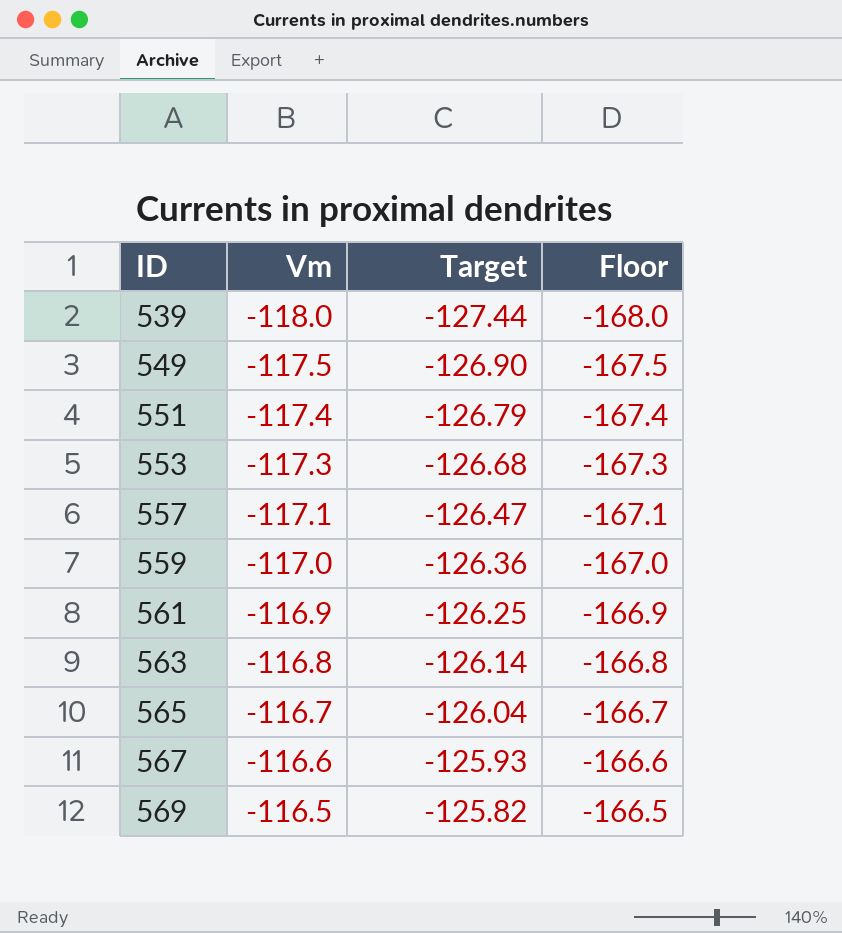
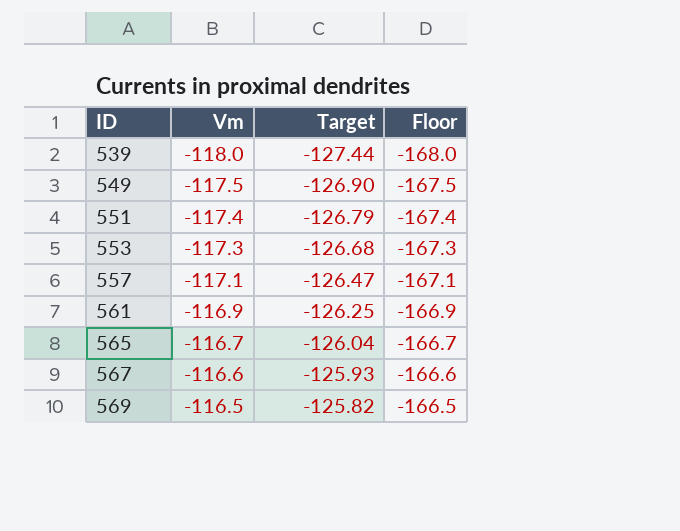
row 559: -117.0 | -126.36 | -167.0 -> none
row 563: -116.8 | -126.14 | -166.8 -> none

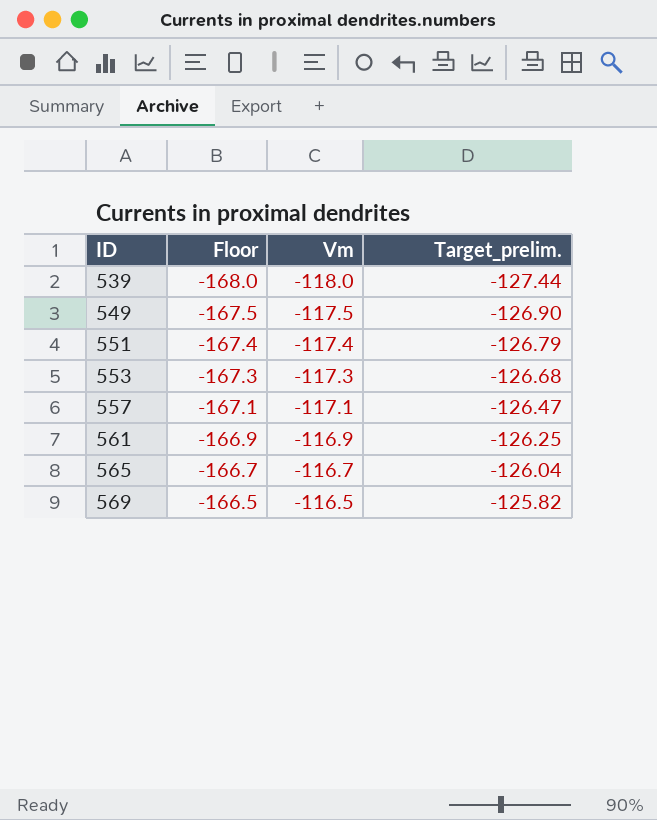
column Floor | position: 4 -> 2
column name: Target -> Target_prelim.
row 567: -116.6 | -125.93 | -166.6 -> none

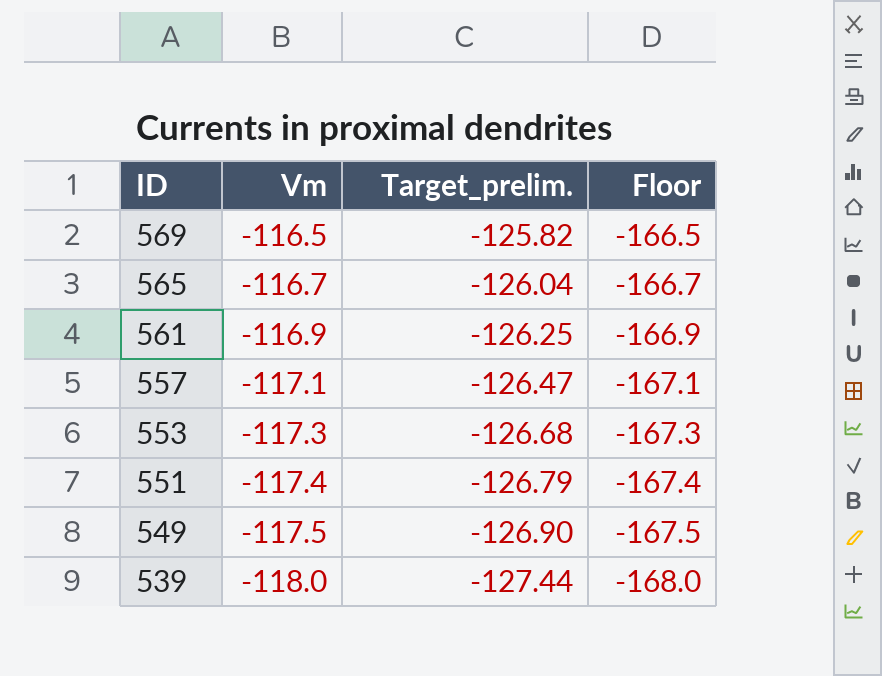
row order: ID ascending -> ID descending
column Floor | position: 2 -> 4

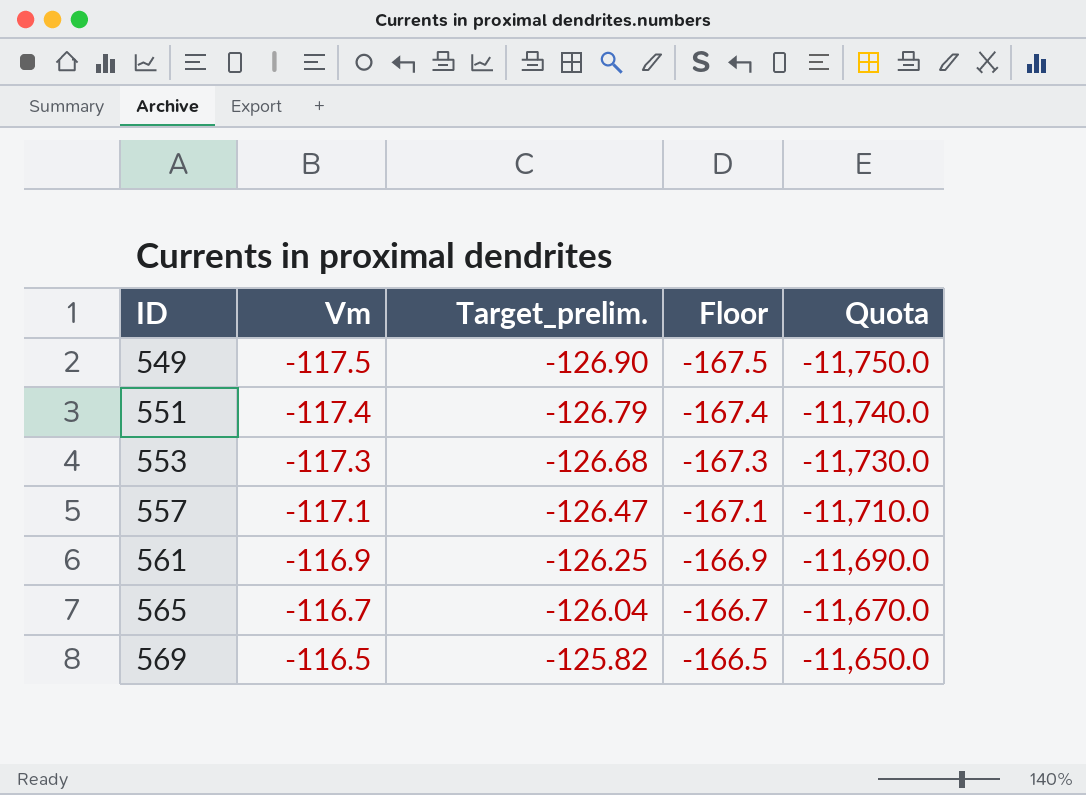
row order: ID descending -> ID ascending
column Quota | formula: none -> [Vm] * 100
row 539: -118.0 | -127.44 | -168.0 -> none

